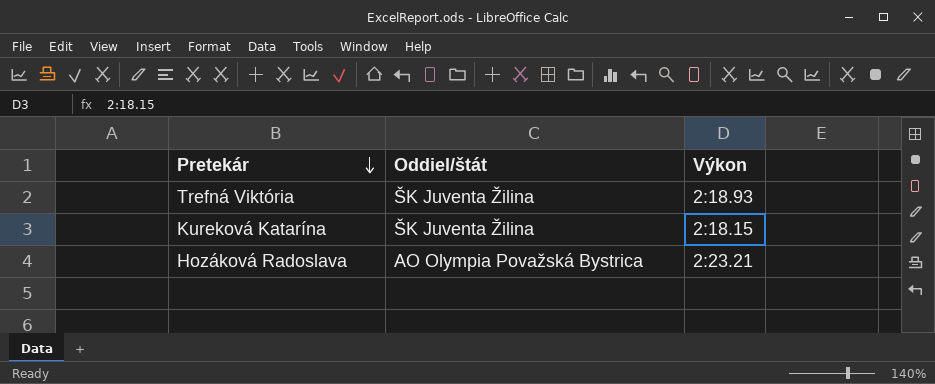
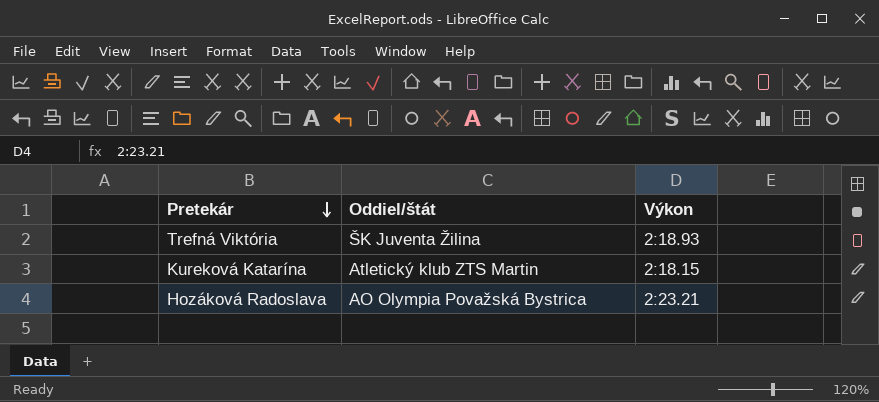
Kureková Katarína | Oddiel/štát: ŠK Juventa Žilina -> Atletický klub ZTS Martin

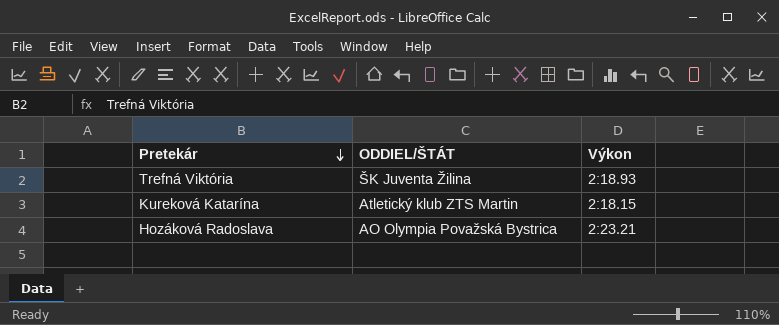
column name: Oddiel/štát -> ODDIEL/ŠTÁT

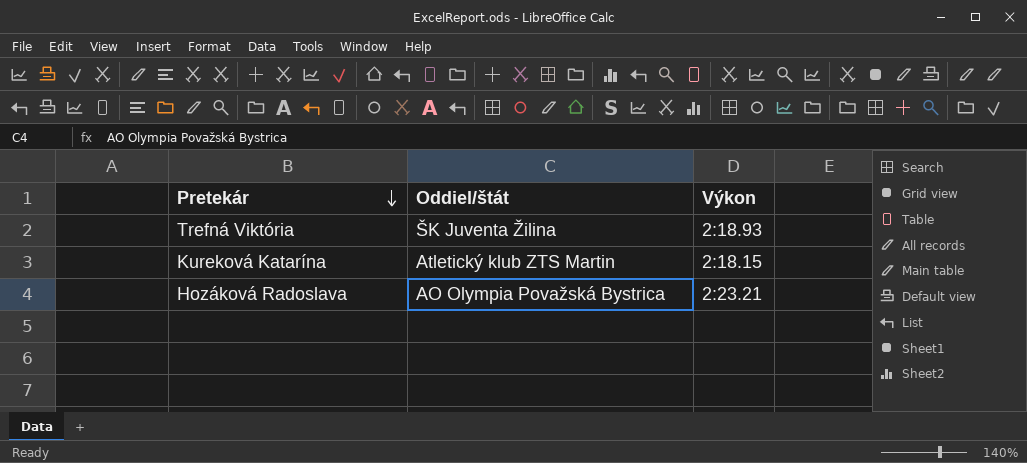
column name: ODDIEL/ŠTÁT -> Oddiel/štát

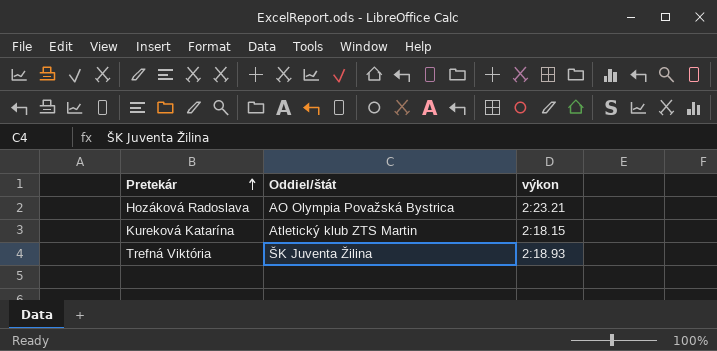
row order: Pretekár descending -> Pretekár ascending
column name: Výkon -> výkon

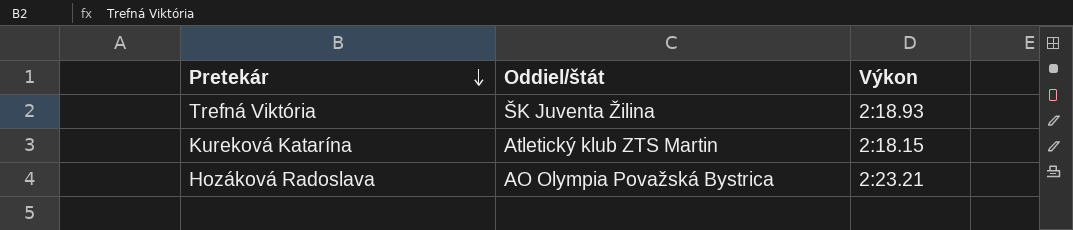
row order: Pretekár ascending -> Pretekár descending
column name: výkon -> Výkon

